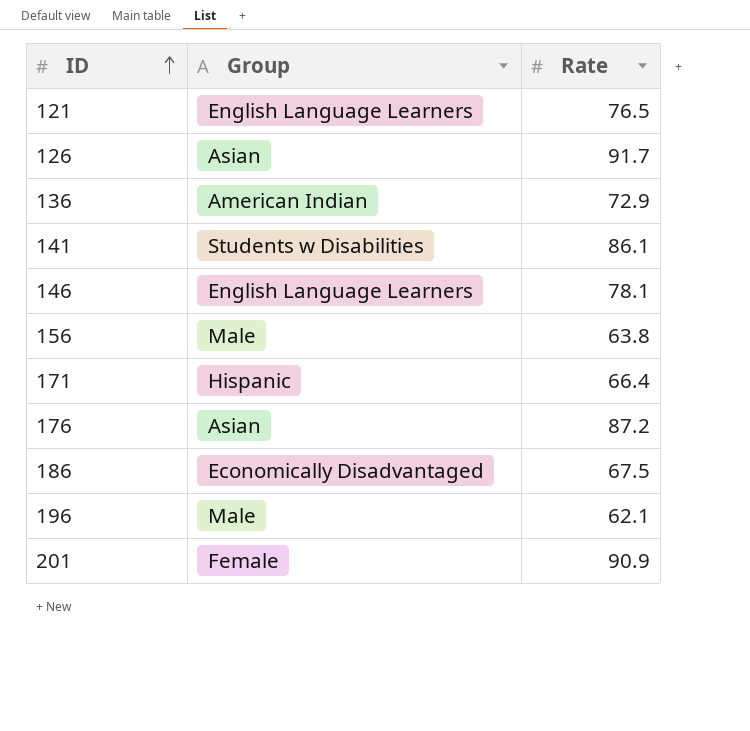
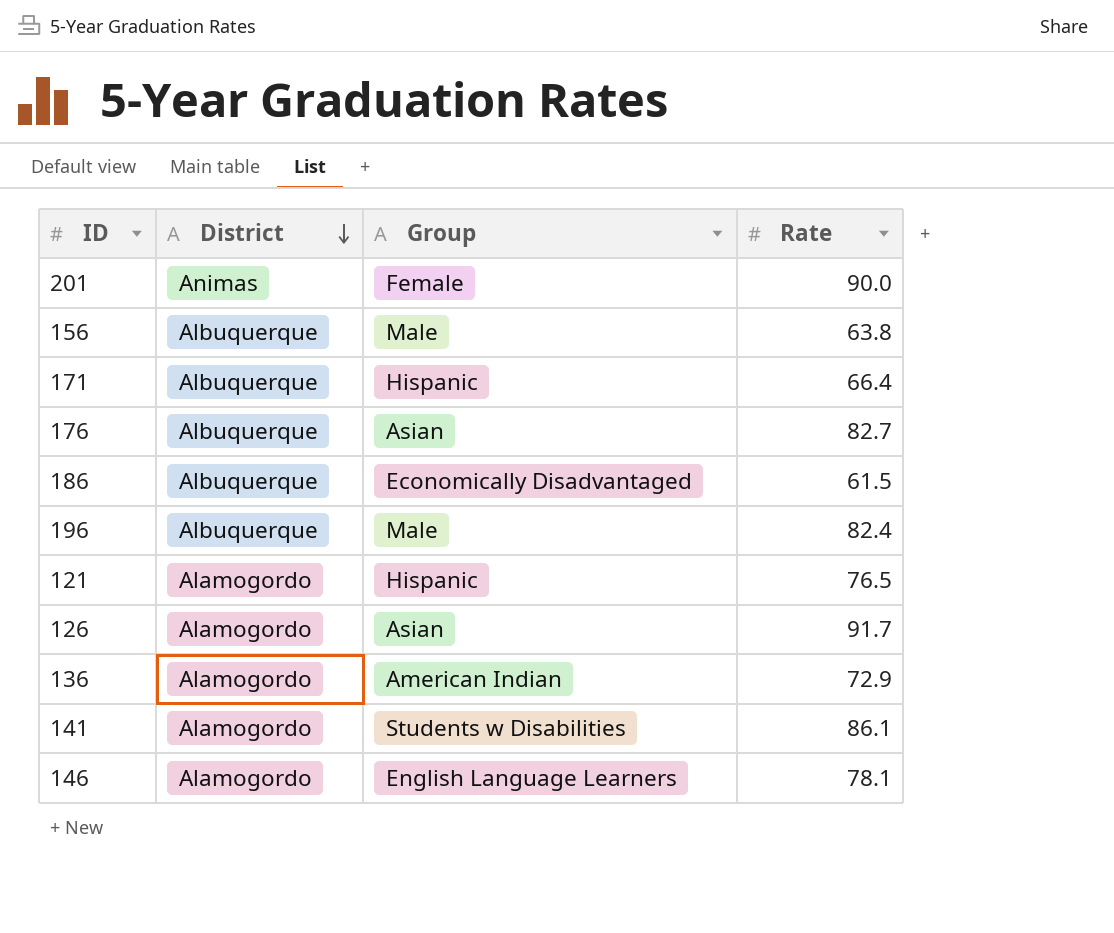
row order: ID ascending -> District descending
column District | position: none -> 2
201 | Rate: 90.9 -> 90.0
176 | Rate: 87.2 -> 82.7
186 | Rate: 67.5 -> 61.5
196 | Rate: 62.1 -> 82.4
121 | Group: English Language Learners -> Hispanic

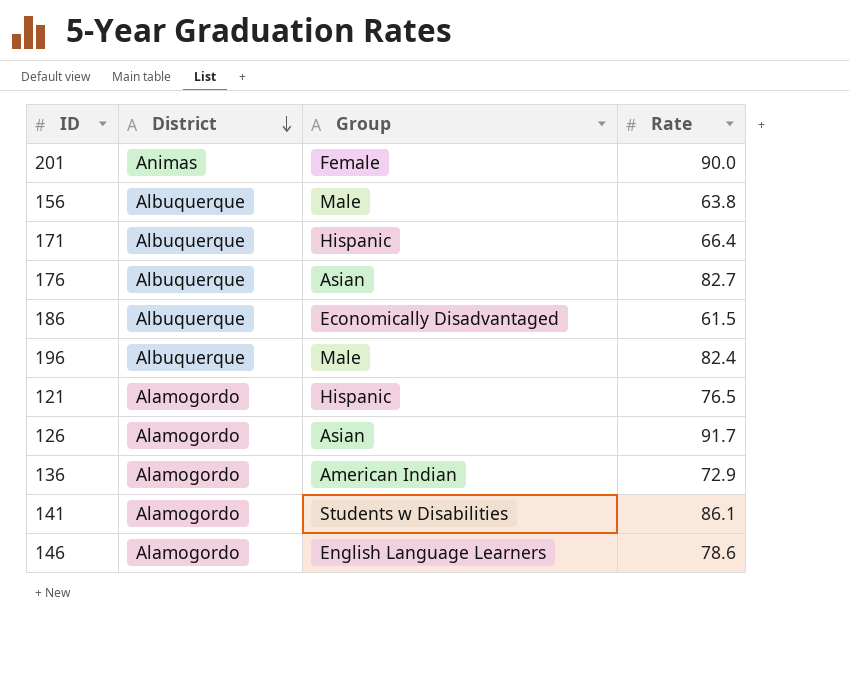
146 | Rate: 78.1 -> 78.6

